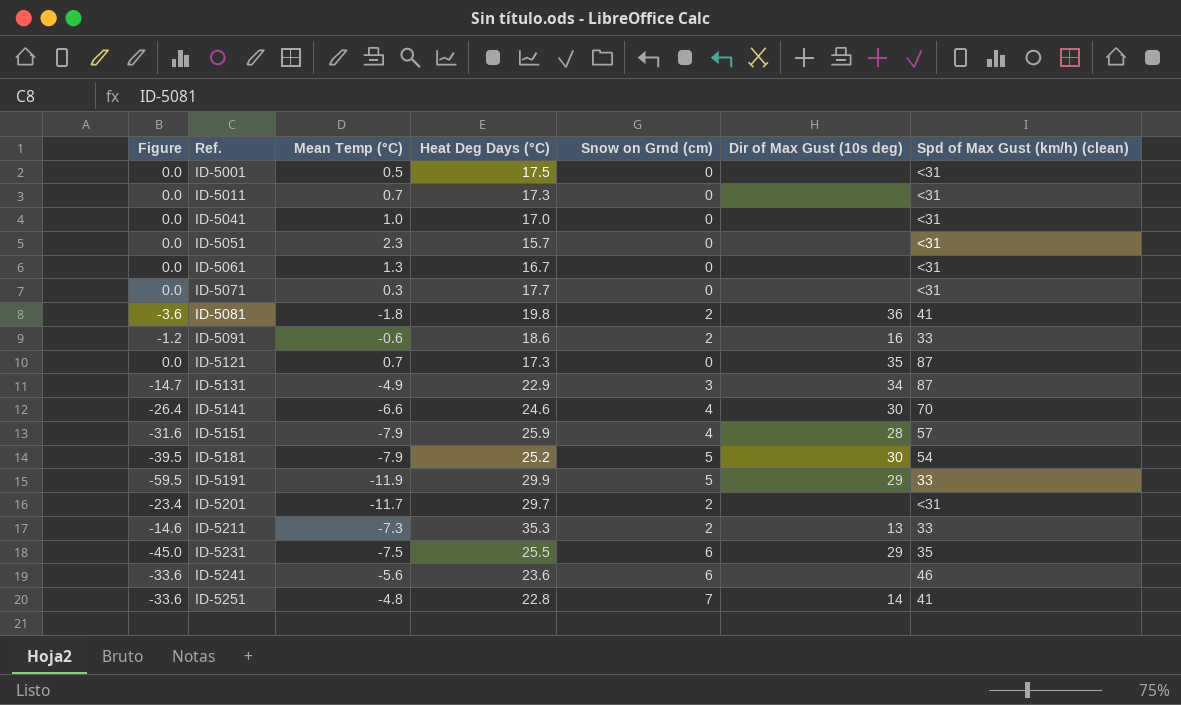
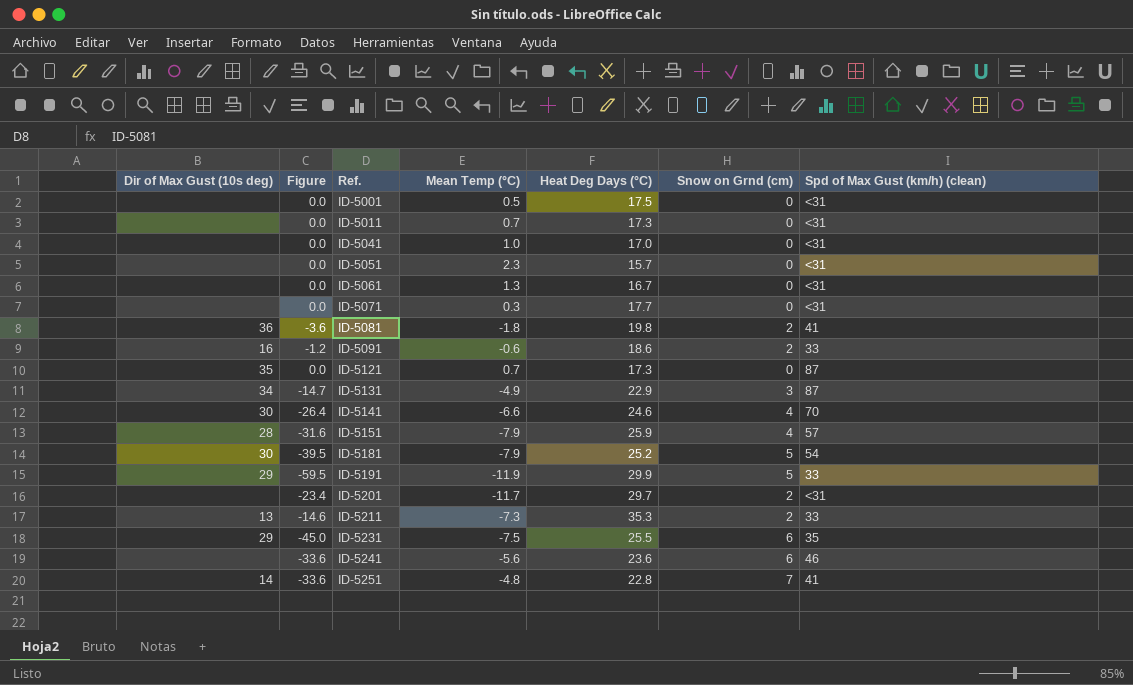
column Dir of Max Gust (10s deg) | position: 6 -> 1

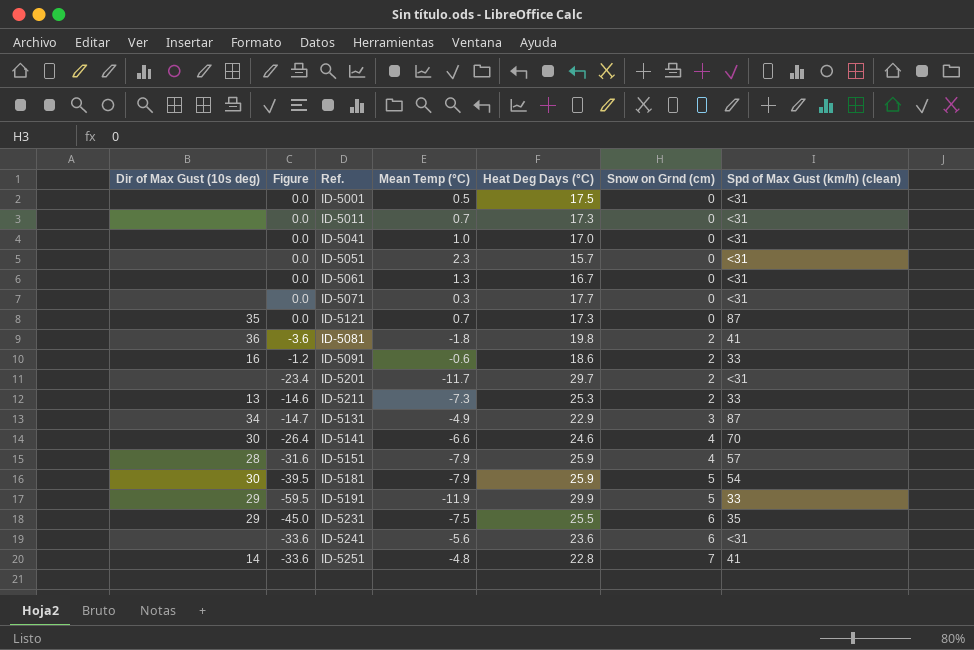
row order: Ref. ascending -> Snow on Grnd (cm) ascending
ID-5211 | Heat Deg Days (°C): 35.3 -> 25.3
ID-5181 | Heat Deg Days (°C): 25.2 -> 25.9
ID-5241 | Spd of Max Gust (km/h) (clean): 46 -> <31

